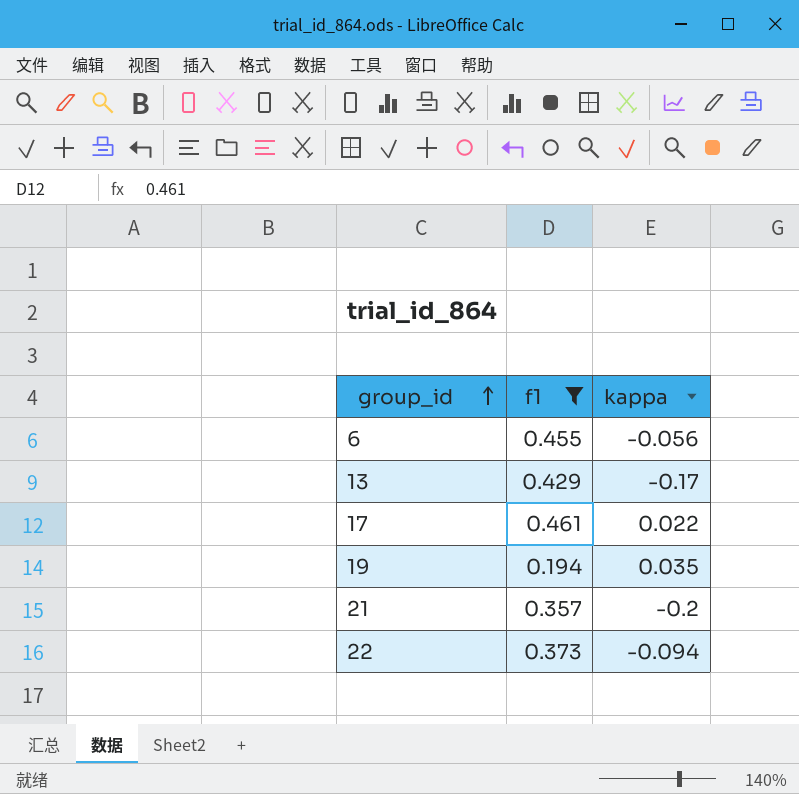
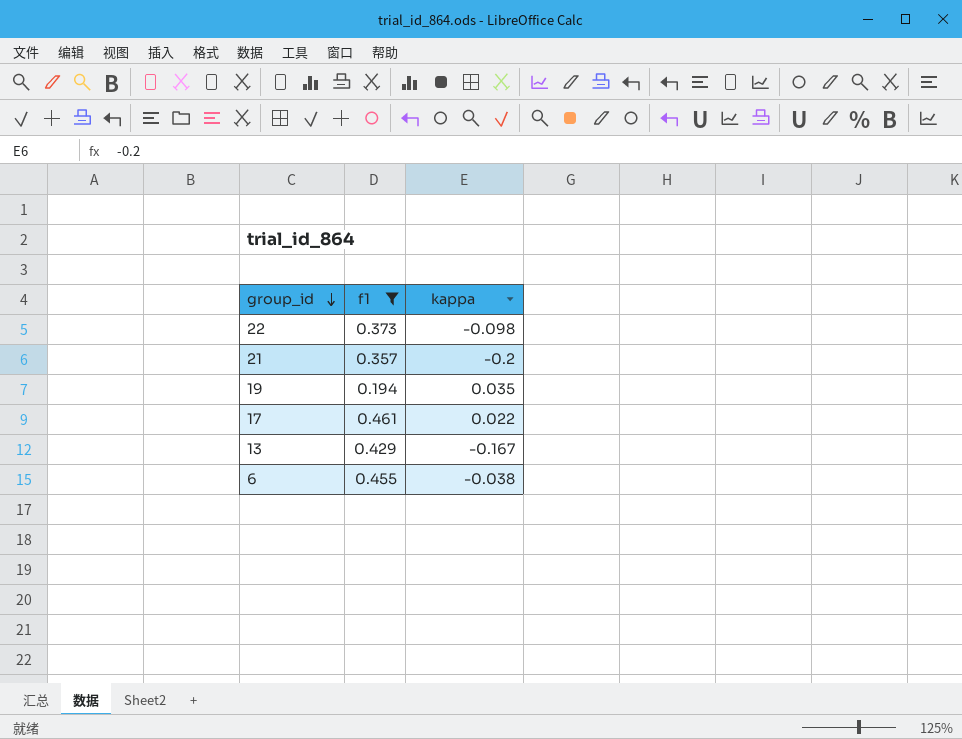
row order: group_id ascending -> group_id descending
22 | kappa: -0.094 -> -0.098
13 | kappa: -0.17 -> -0.167
6 | kappa: -0.056 -> -0.038

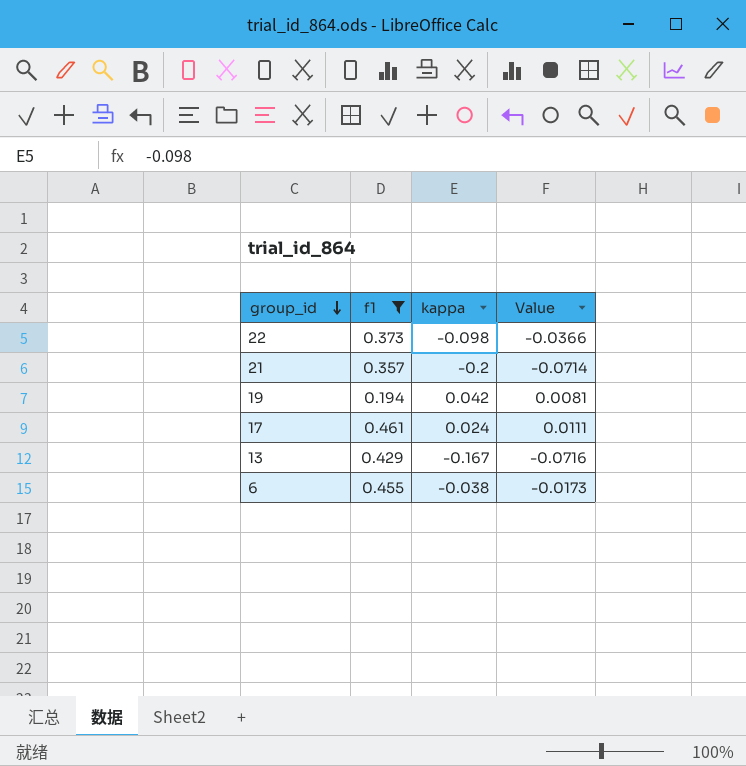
column Value | formula: none -> [f1] * [kappa]
19 | kappa: 0.035 -> 0.042
17 | kappa: 0.022 -> 0.024

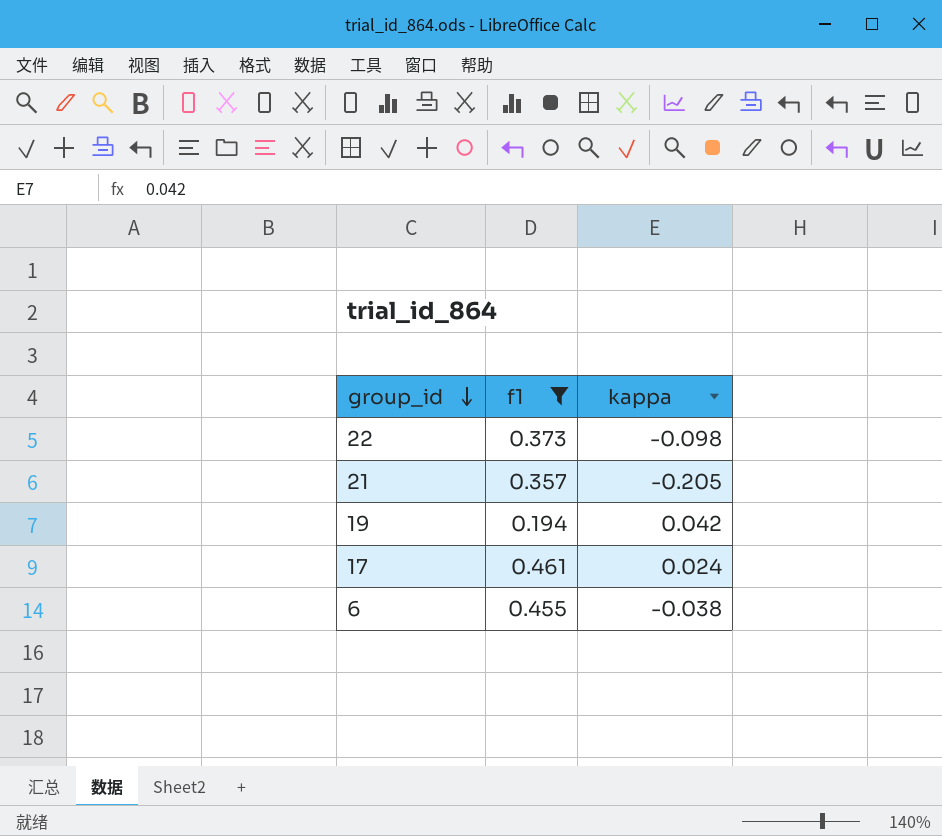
column Value | formula: [f1] * [kappa] -> none
row 13: 0.429 | -0.167 | -0.0716 -> none
21 | kappa: -0.2 -> -0.205

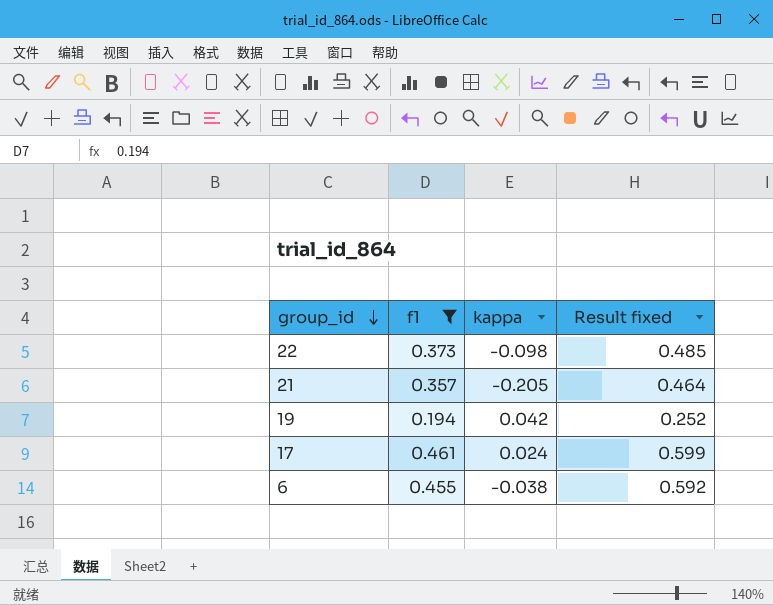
column Result fixed | formula: none -> [f1] * 1.3

